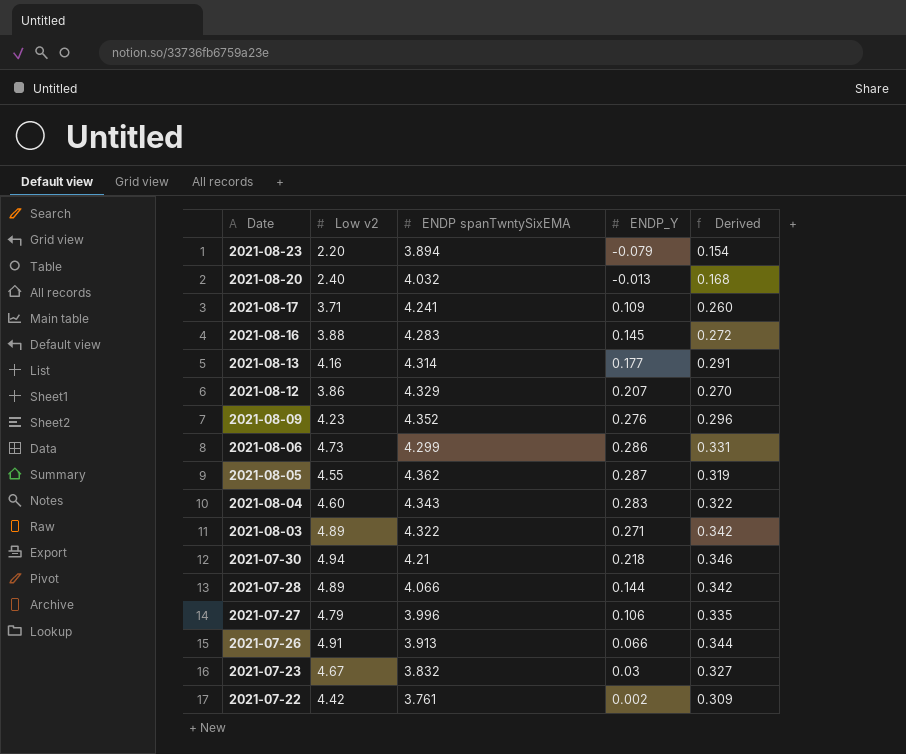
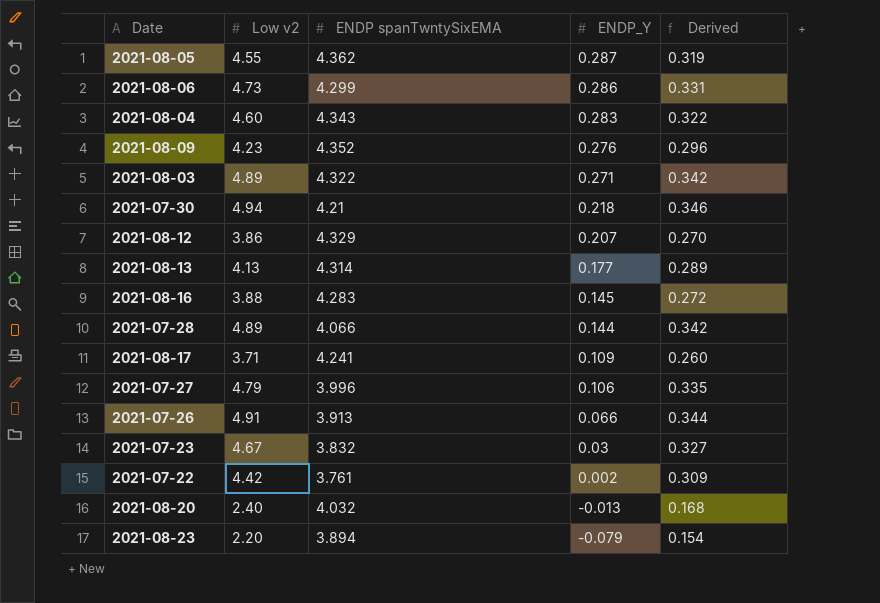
row order: Date descending -> ENDP_Y descending
2021-08-13 | Low v2: 4.16 -> 4.13
2021-08-13 | Derived: 0.291 -> 0.289

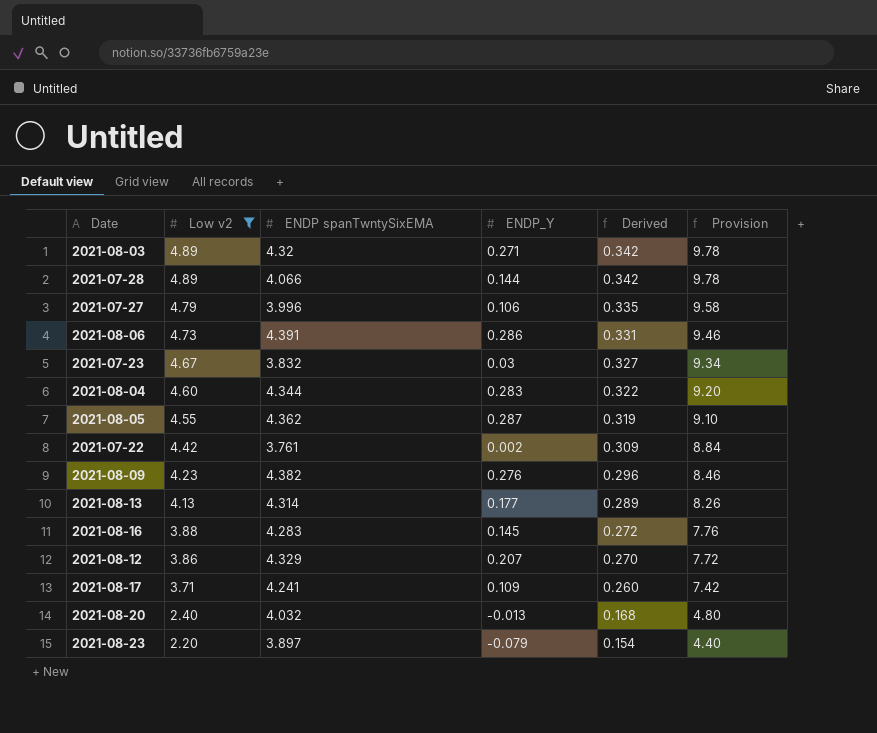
filter: none -> Low v2 <= 4.89
row order: ENDP_Y descending -> Low v2 descending
column Provision | formula: none -> [Low v2] * 2
2021-08-03 | ENDP spanTwntySixEMA: 4.322 -> 4.32
2021-08-06 | ENDP spanTwntySixEMA: 4.299 -> 4.391
2021-08-04 | ENDP spanTwntySixEMA: 4.343 -> 4.344
2021-08-09 | ENDP spanTwntySixEMA: 4.352 -> 4.382
2021-08-23 | ENDP spanTwntySixEMA: 3.894 -> 3.897

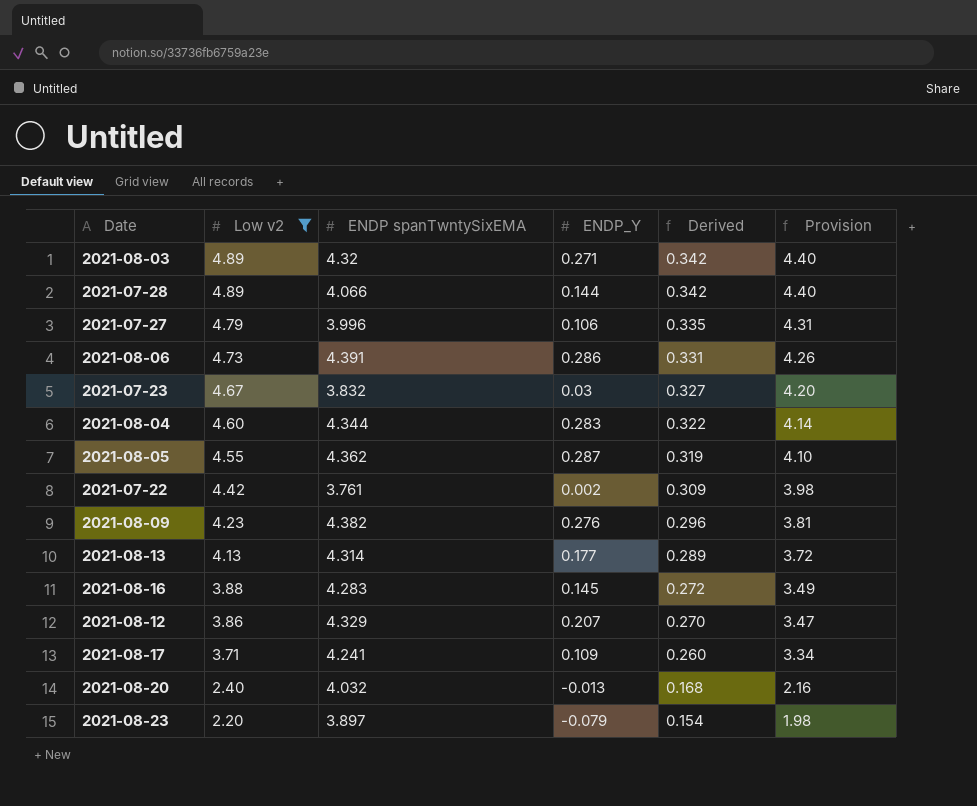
column Provision | formula: [Low v2] * 2 -> [Low v2] * 0.9

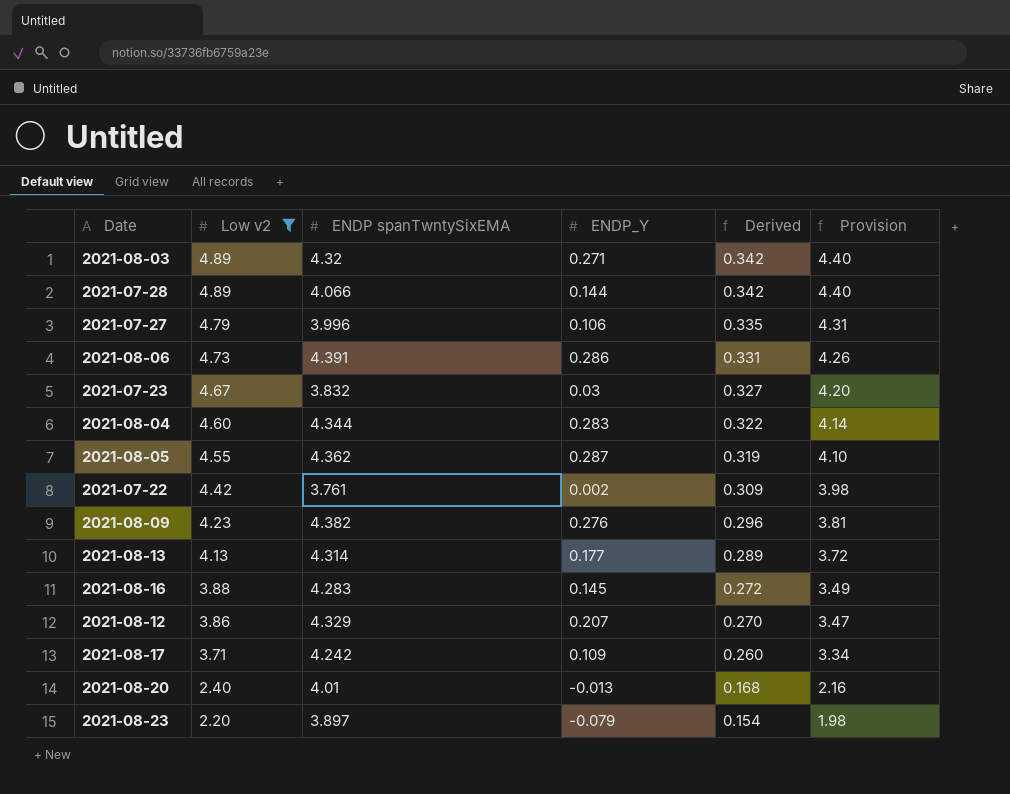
2021-08-17 | ENDP spanTwntySixEMA: 4.241 -> 4.242
2021-08-20 | ENDP spanTwntySixEMA: 4.032 -> 4.01

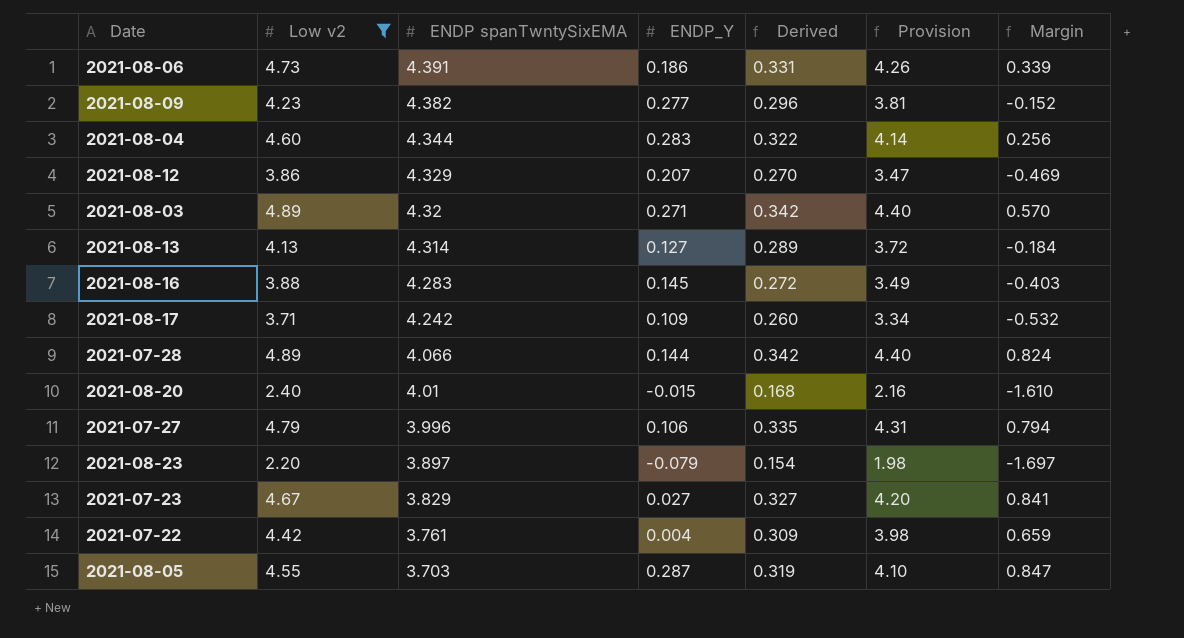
row order: Low v2 descending -> ENDP spanTwntySixEMA descending
column Margin | formula: none -> [Low v2] - [ENDP spanTwntySixEMA]
2021-08-06 | ENDP_Y: 0.286 -> 0.186
2021-08-09 | ENDP_Y: 0.276 -> 0.277
2021-08-13 | ENDP_Y: 0.177 -> 0.127
2021-08-20 | ENDP_Y: -0.013 -> -0.015
2021-07-23 | ENDP spanTwntySixEMA: 3.832 -> 3.829
2021-07-23 | ENDP_Y: 0.03 -> 0.027
2021-07-22 | ENDP_Y: 0.002 -> 0.004
2021-08-05 | ENDP spanTwntySixEMA: 4.362 -> 3.703

